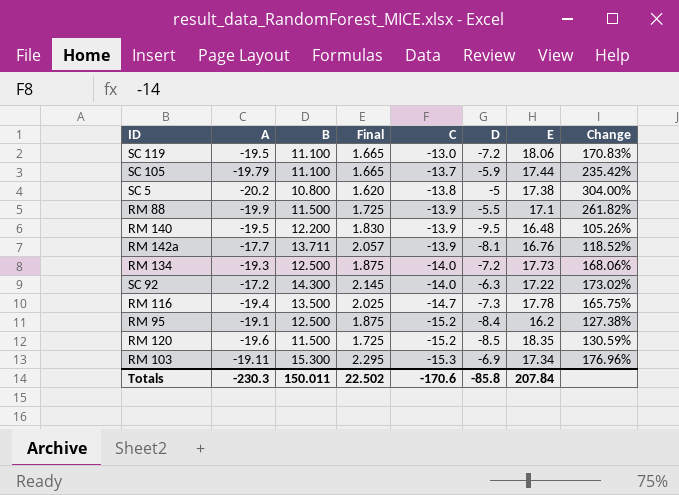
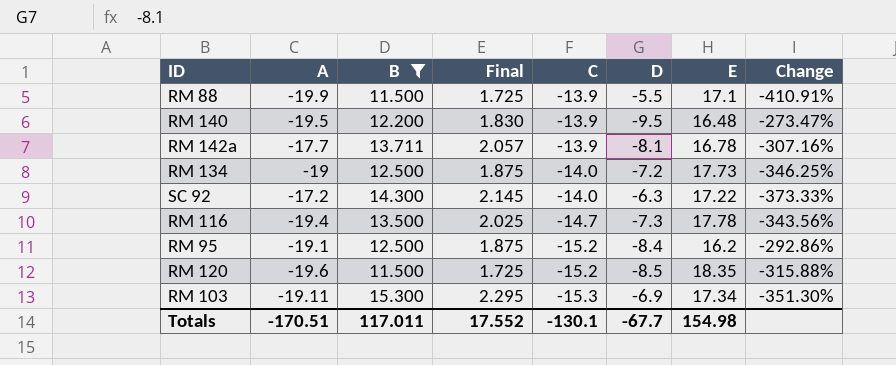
filter: none -> B >= 11.500
column Change | formula: ([A] - [D]) / [D] -> ([E] - [D]) / [D]
RM 142a | E: 16.76 -> 16.78
RM 134 | A: -19.3 -> -19
Totals | A: -230.3 -> -170.51
Totals | B: 150.011 -> 117.011
Totals | Final: 22.502 -> 17.552
Totals | C: -170.6 -> -130.1
Totals | D: -85.8 -> -67.7
Totals | E: 207.84 -> 154.98

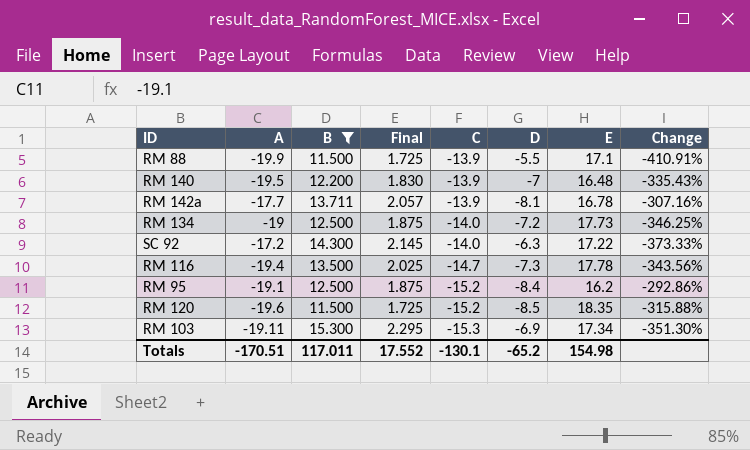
RM 140 | D: -9.5 -> -7
RM 140 | Change: -273.47% -> -335.43%
Totals | D: -67.7 -> -65.2

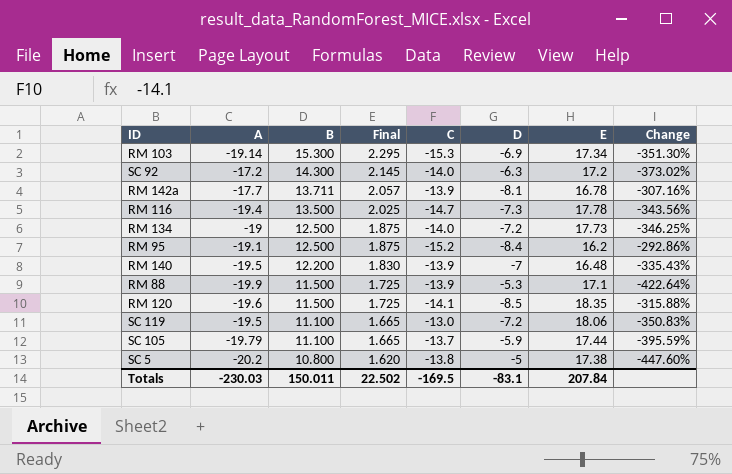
filter: B >= 11.500 -> none
row order: C descending -> B descending
RM 103 | A: -19.11 -> -19.14
SC 92 | E: 17.22 -> 17.2
SC 92 | Change: -373.33% -> -373.02%
RM 88 | D: -5.5 -> -5.3
RM 88 | Change: -410.91% -> -422.64%
RM 120 | C: -15.2 -> -14.1
Totals | A: -170.51 -> -230.03
Totals | B: 117.011 -> 150.011
Totals | Final: 17.552 -> 22.502
Totals | C: -130.1 -> -169.5
Totals | D: -65.2 -> -83.1
Totals | E: 154.98 -> 207.84

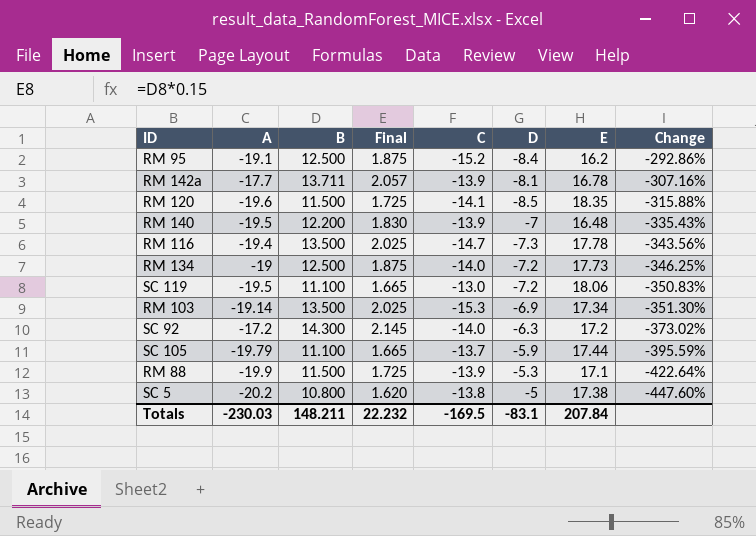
row order: B descending -> Change descending
RM 103 | B: 15.300 -> 13.500
RM 103 | Final: 2.295 -> 2.025
Totals | B: 150.011 -> 148.211
Totals | Final: 22.502 -> 22.232

